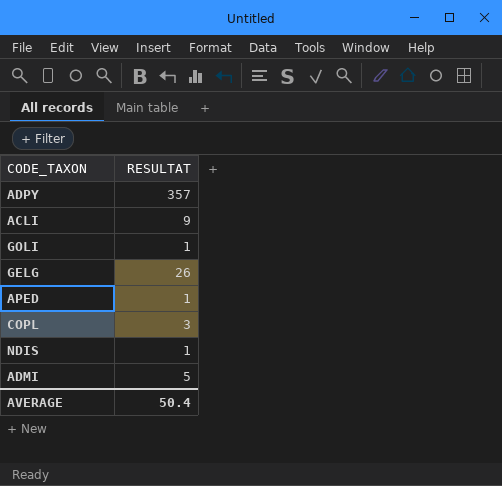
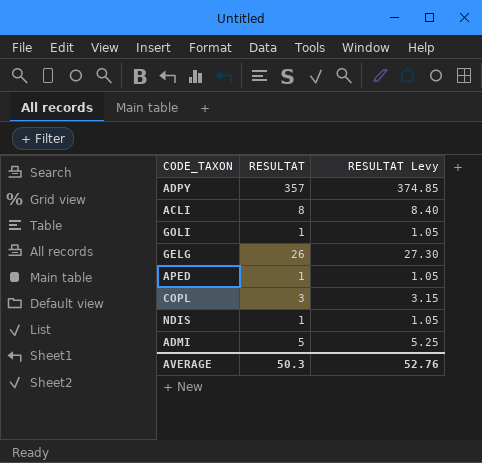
column RESULTAT Levy | formula: none -> [RESULTAT] * 1.05
ACLI | RESULTAT: 9 -> 8
AVERAGE | RESULTAT: 50.4 -> 50.3

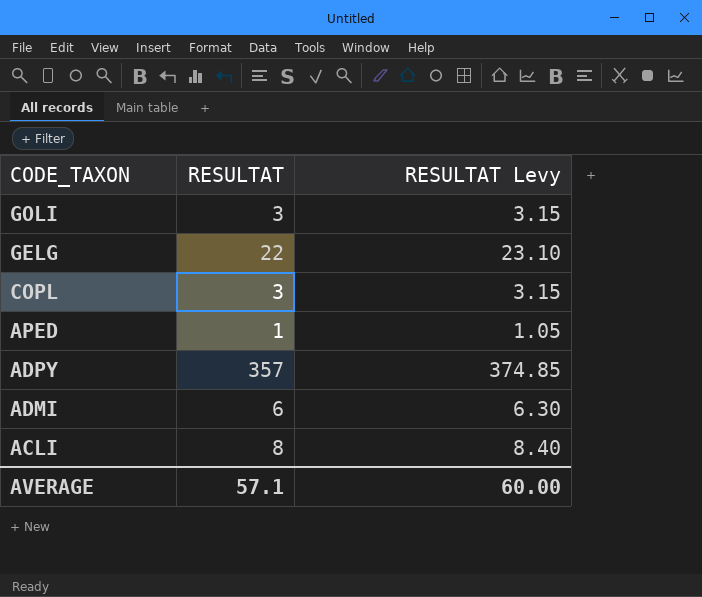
row order: none -> CODE_TAXON descending
row NDIS: 1 | 1.05 -> none
GOLI | RESULTAT: 1 -> 3
GOLI | RESULTAT Levy: 1.05 -> 3.15
GELG | RESULTAT: 26 -> 22
GELG | RESULTAT Levy: 27.30 -> 23.10
ADMI | RESULTAT: 5 -> 6
ADMI | RESULTAT Levy: 5.25 -> 6.30
AVERAGE | RESULTAT: 50.3 -> 57.1
AVERAGE | RESULTAT Levy: 52.76 -> 60.00

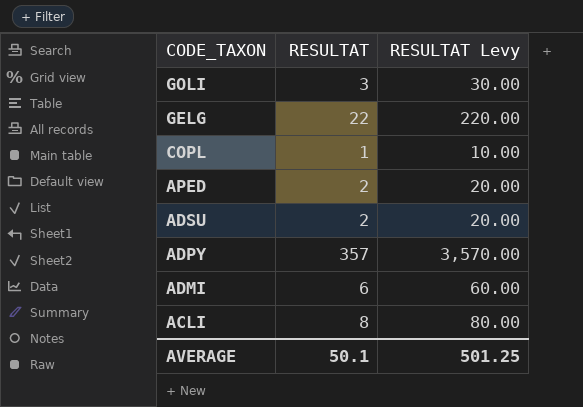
column RESULTAT Levy | formula: [RESULTAT] * 1.05 -> [RESULTAT] * 10
COPL | RESULTAT: 3 -> 1
APED | RESULTAT: 1 -> 2
row ADSU: none -> 2 | 20.00
AVERAGE | RESULTAT: 57.1 -> 50.1
AVERAGE | RESULTAT Levy: 60.00 -> 501.25

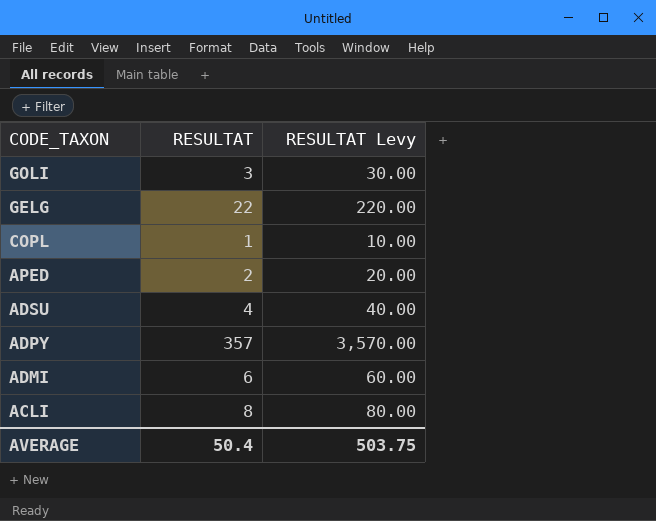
ADSU | RESULTAT: 2 -> 4
ADSU | RESULTAT Levy: 20.00 -> 40.00
AVERAGE | RESULTAT: 50.1 -> 50.4
AVERAGE | RESULTAT Levy: 501.25 -> 503.75

